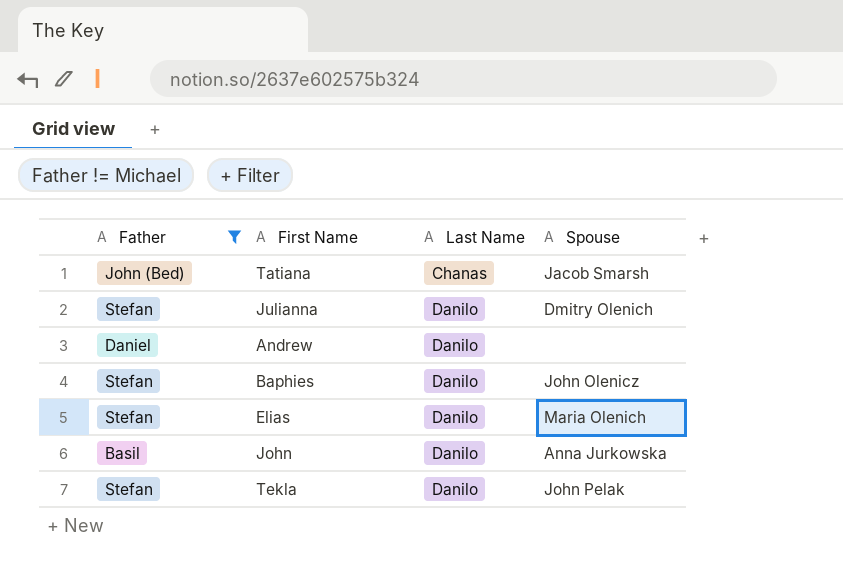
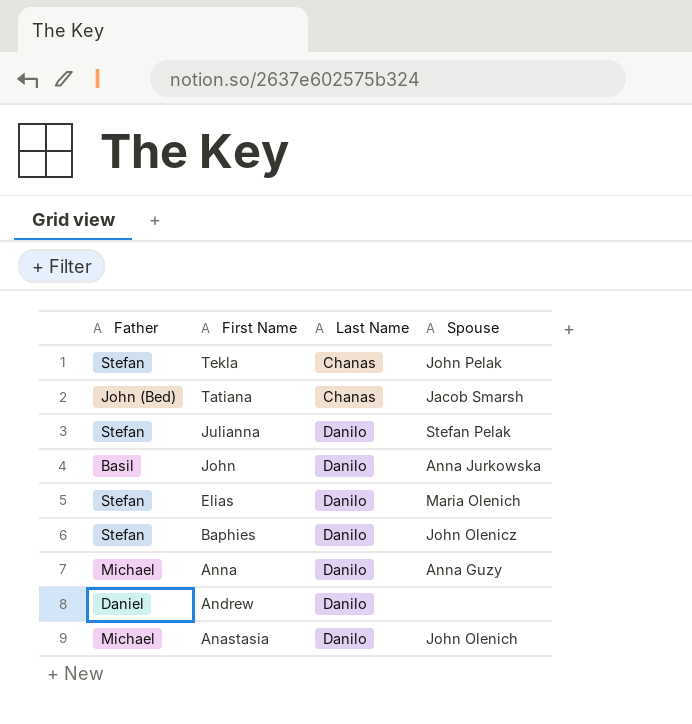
filter: Father != Michael -> none
row order: Last Name ascending -> First Name descending
Tekla | Last Name: Danilo -> Chanas
Julianna | Spouse: Dmitry Olenich -> Stefan Pelak

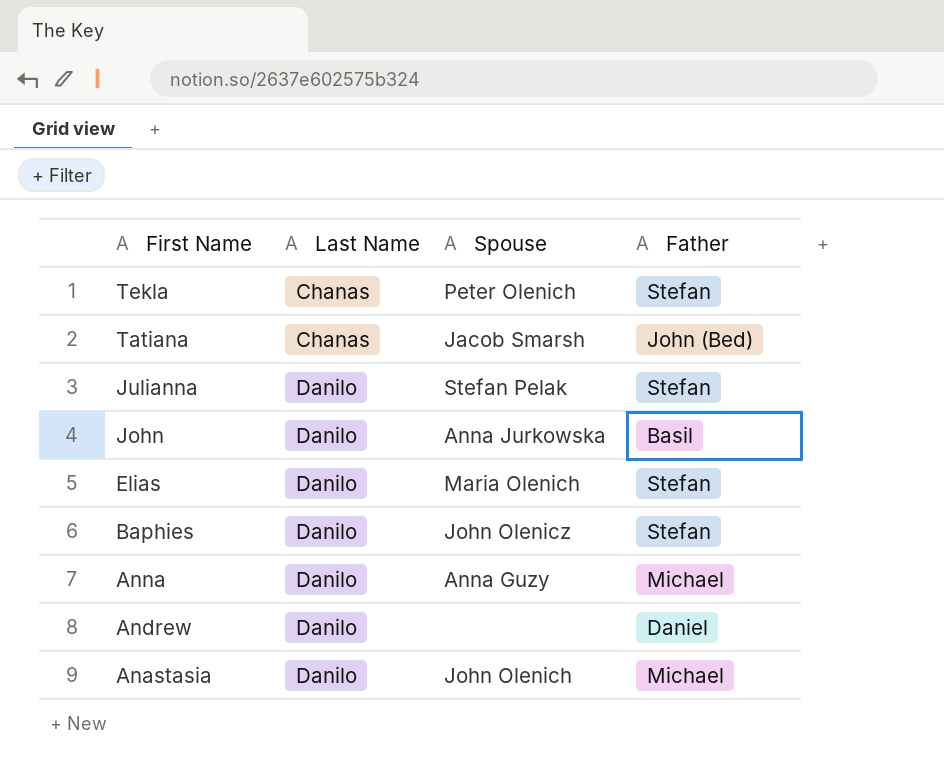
column Father | position: 1 -> 4
Tekla | Spouse: John Pelak -> Peter Olenich

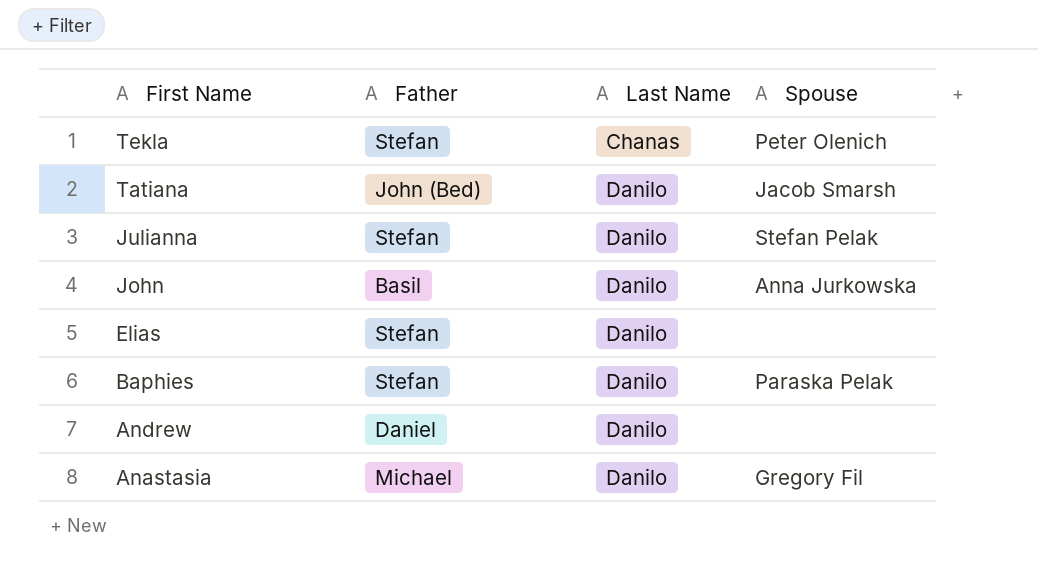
column Father | position: 4 -> 2
row Anna: Danilo | Anna Guzy | Michael -> none
Tatiana | Last Name: Chanas -> Danilo
Elias | Spouse: Maria Olenich -> none
Baphies | Spouse: John Olenicz -> Paraska Pelak
Anastasia | Spouse: John Olenich -> Gregory Fil

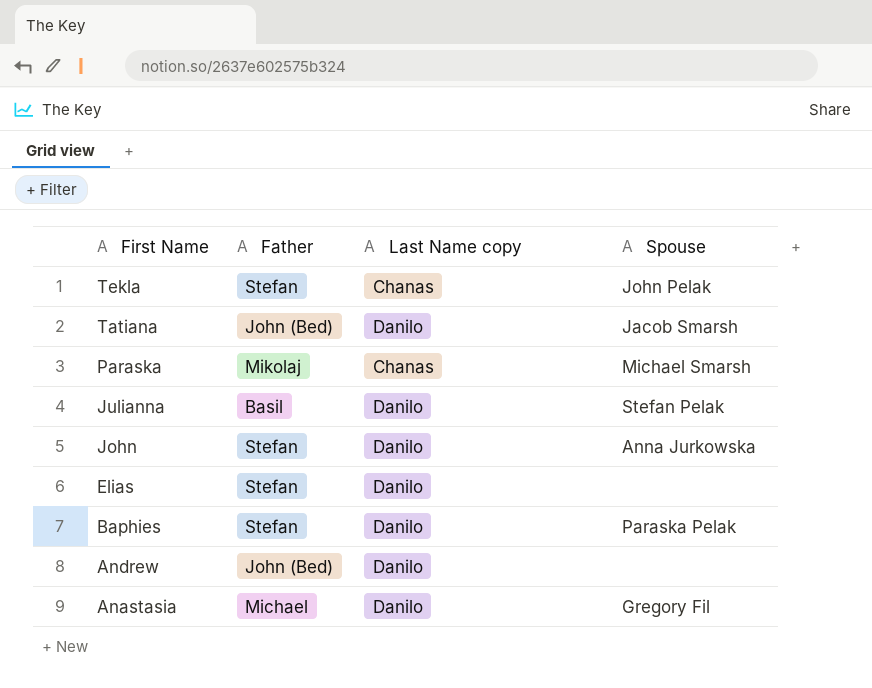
column name: Last Name -> Last Name copy
Tekla | Spouse: Peter Olenich -> John Pelak
row Paraska: none -> Mikolaj | Chanas | Michael Smarsh
Julianna | Father: Stefan -> Basil
John | Father: Basil -> Stefan
Andrew | Father: Daniel -> John (Bed)

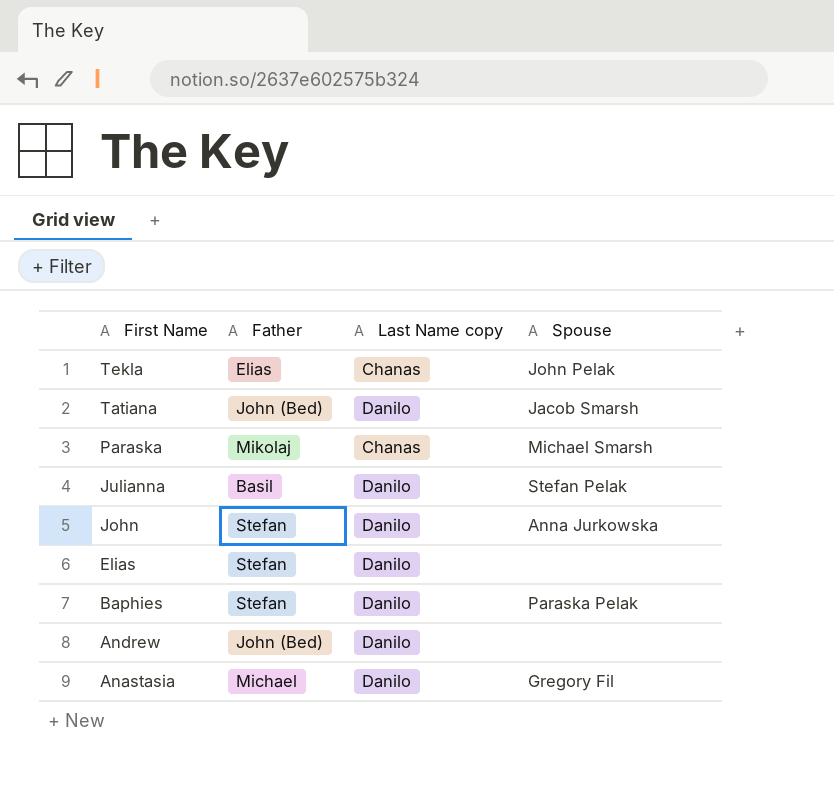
Tekla | Father: Stefan -> Elias

